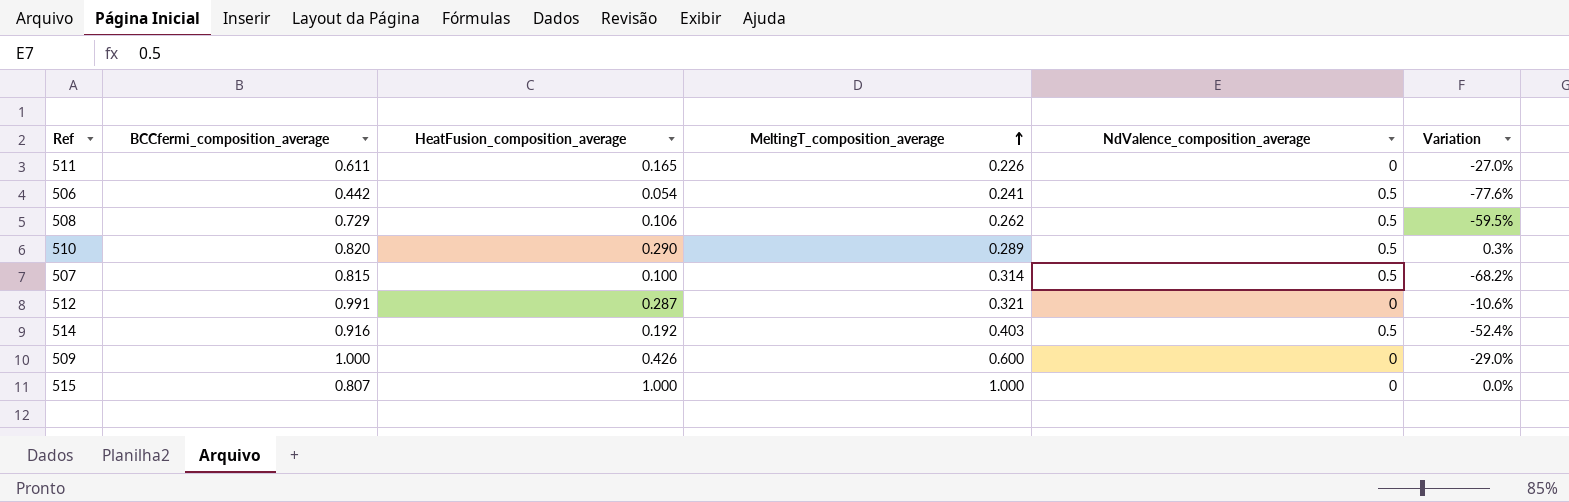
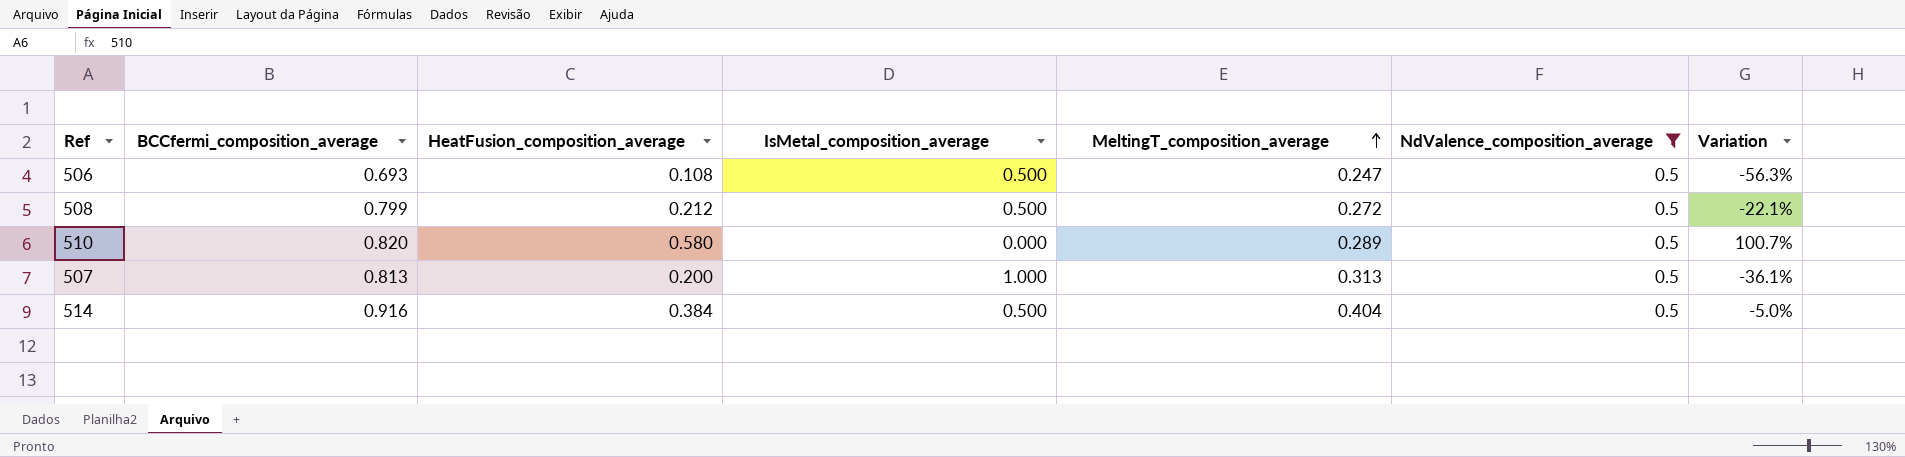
filter: none -> NdValence_composition_average = 0.5
column IsMetal_composition_average | position: none -> 4
506 | BCCfermi_composition_average: 0.442 -> 0.693
506 | HeatFusion_composition_average: 0.054 -> 0.108
506 | MeltingT_composition_average: 0.241 -> 0.247
506 | Variation: -77.6% -> -56.3%
508 | BCCfermi_composition_average: 0.729 -> 0.799
508 | HeatFusion_composition_average: 0.106 -> 0.212
508 | MeltingT_composition_average: 0.262 -> 0.272
508 | Variation: -59.5% -> -22.1%
510 | HeatFusion_composition_average: 0.290 -> 0.580
510 | Variation: 0.3% -> 100.7%
507 | BCCfermi_composition_average: 0.815 -> 0.813
507 | HeatFusion_composition_average: 0.100 -> 0.200
507 | MeltingT_composition_average: 0.314 -> 0.313
507 | Variation: -68.2% -> -36.1%
514 | HeatFusion_composition_average: 0.192 -> 0.384
514 | MeltingT_composition_average: 0.403 -> 0.404
514 | Variation: -52.4% -> -5.0%

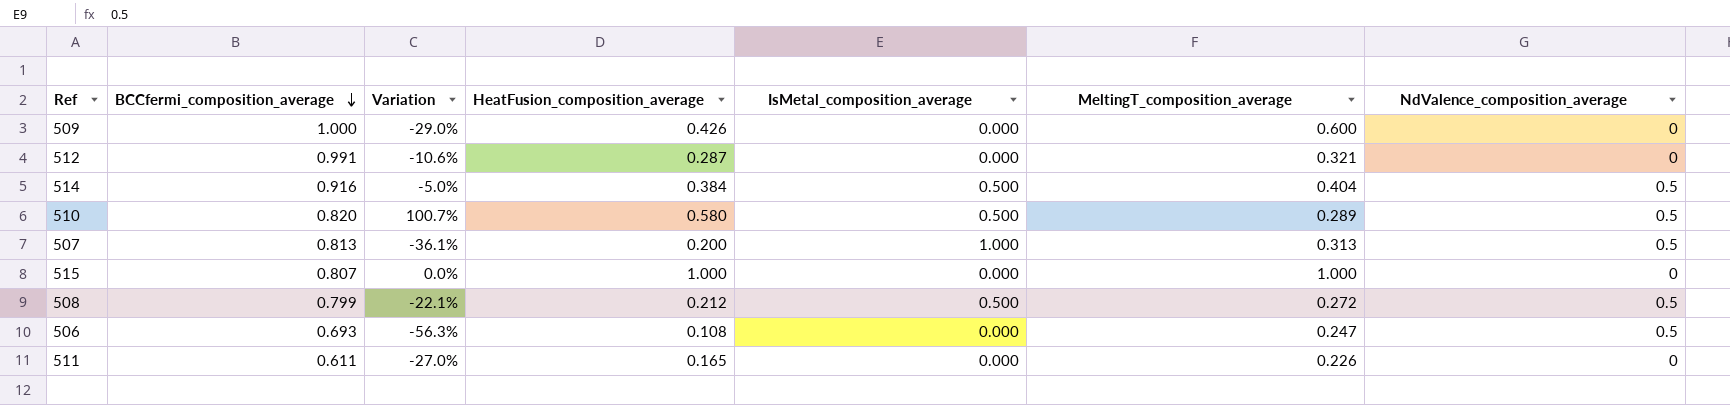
filter: NdValence_composition_average = 0.5 -> none
row order: MeltingT_composition_average ascending -> BCCfermi_composition_average descending
column Variation | position: 7 -> 3
510 | IsMetal_composition_average: 0.000 -> 0.500
506 | IsMetal_composition_average: 0.500 -> 0.000

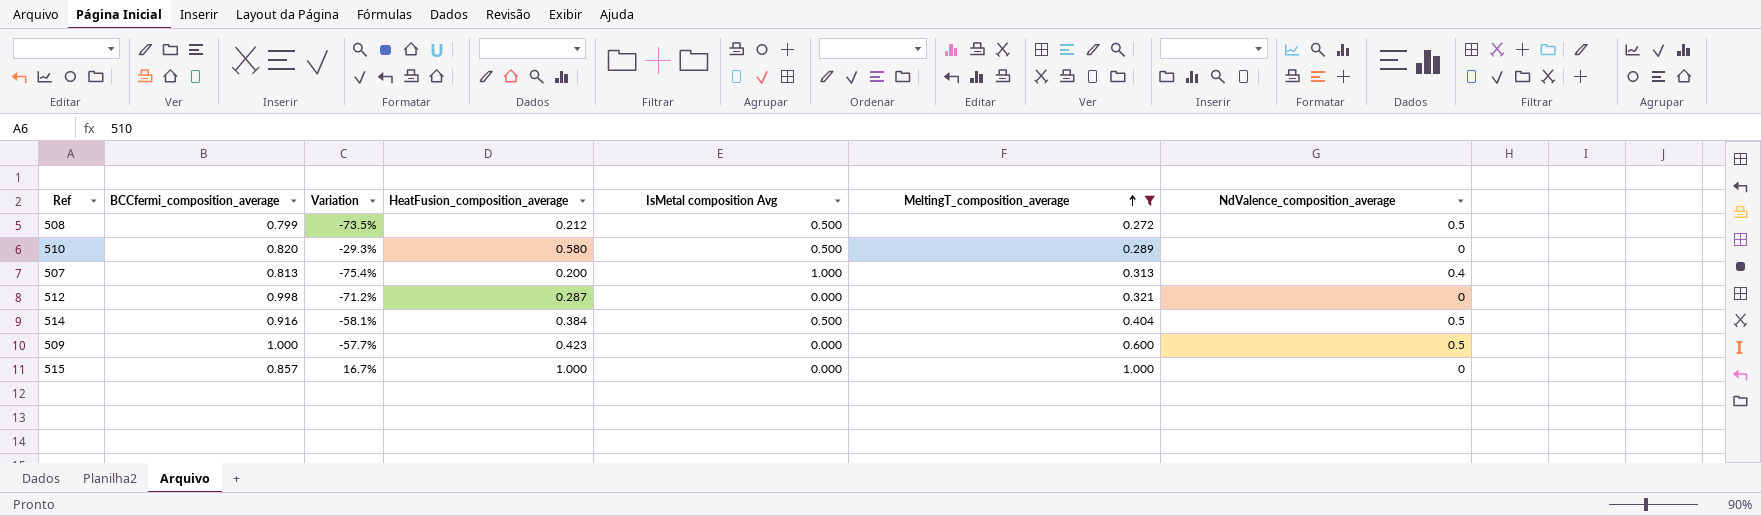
filter: none -> MeltingT_composition_average >= 0.272
row order: BCCfermi_composition_average descending -> MeltingT_composition_average ascending
column Variation | formula: ([HeatFusion_composition_average] - [MeltingT_composition_average]) / [MeltingT_composition_average] -> ([HeatFusion_composition_average] - [BCCfermi_composition_average]) / [BCCfermi_composition_average]
column name: IsMetal_composition_average -> IsMetal composition Avg
510 | NdValence_composition_average: 0.5 -> 0
507 | NdValence_composition_average: 0.5 -> 0.4
512 | BCCfermi_composition_average: 0.991 -> 0.998
509 | HeatFusion_composition_average: 0.426 -> 0.423
509 | NdValence_composition_average: 0 -> 0.5
515 | BCCfermi_composition_average: 0.807 -> 0.857

